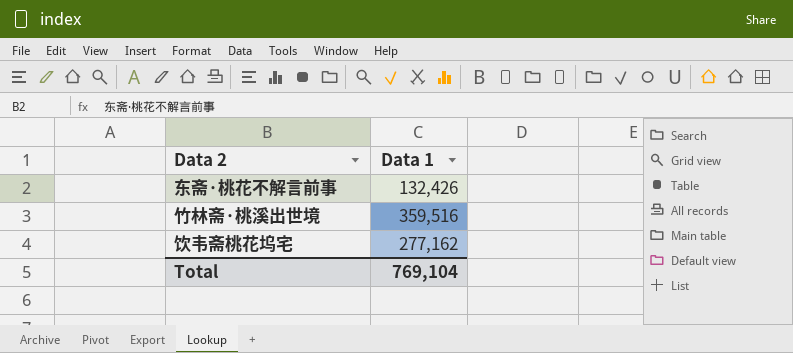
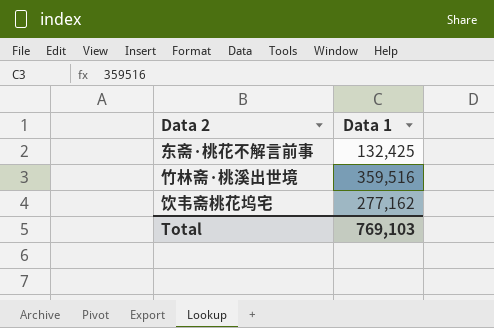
东斋·桃花不解言前事 | Data 1: 132,426 -> 132,425
Total | Data 1: 769,104 -> 769,103

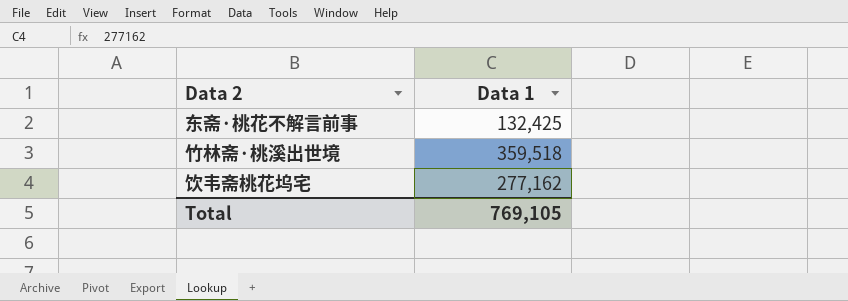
竹林斋·桃溪出世境 | Data 1: 359,516 -> 359,518
Total | Data 1: 769,103 -> 769,105

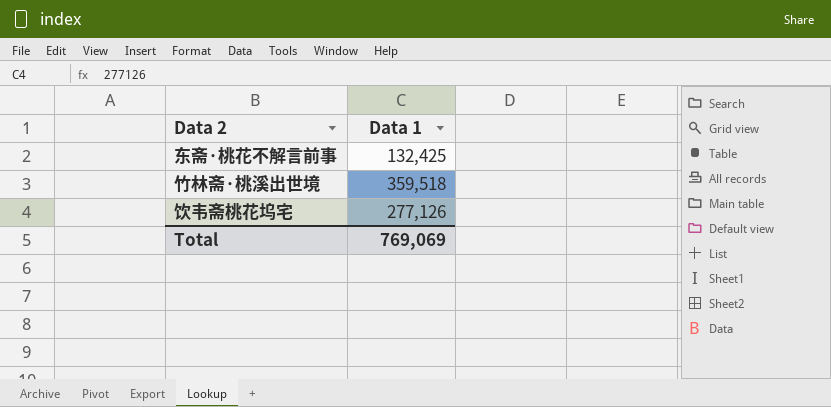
饮韦斋桃花坞宅 | Data 1: 277,162 -> 277,126
Total | Data 1: 769,105 -> 769,069

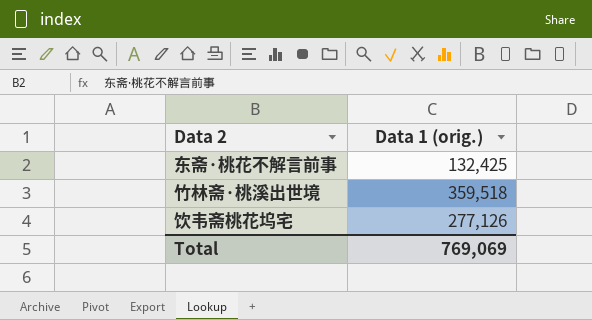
column name: Data 1 -> Data 1 (orig.)

